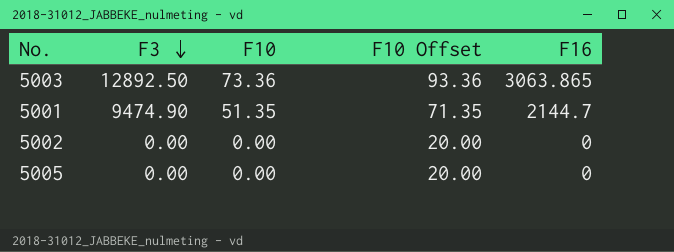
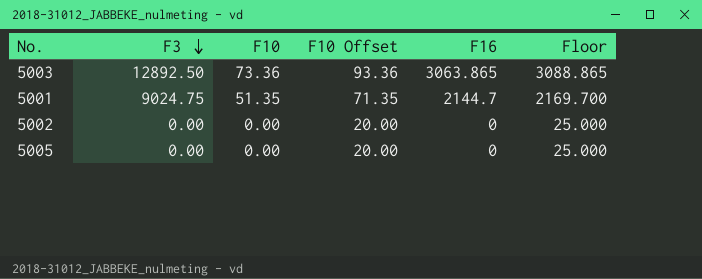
column Floor | formula: none -> [F16] + 25
5001 | F3: 9474.90 -> 9024.75

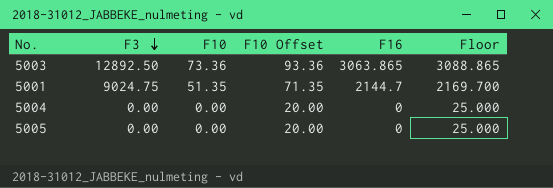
row 5002: 0.00 | 0.00 | 20.00 | 0 | 25.000 -> none
row 5004: none -> 0.00 | 0.00 | 20.00 | 0 | 25.000

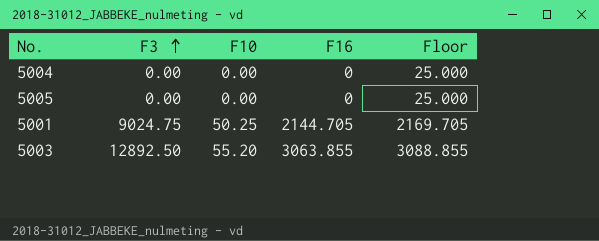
row order: F3 descending -> F3 ascending
column F10 Offset | formula: [F10] + 20 -> none
5001 | F10: 51.35 -> 50.25
5001 | F16: 2144.7 -> 2144.705
5001 | Floor: 2169.700 -> 2169.705
5003 | F10: 73.36 -> 55.20
5003 | F16: 3063.865 -> 3063.855
5003 | Floor: 3088.865 -> 3088.855

